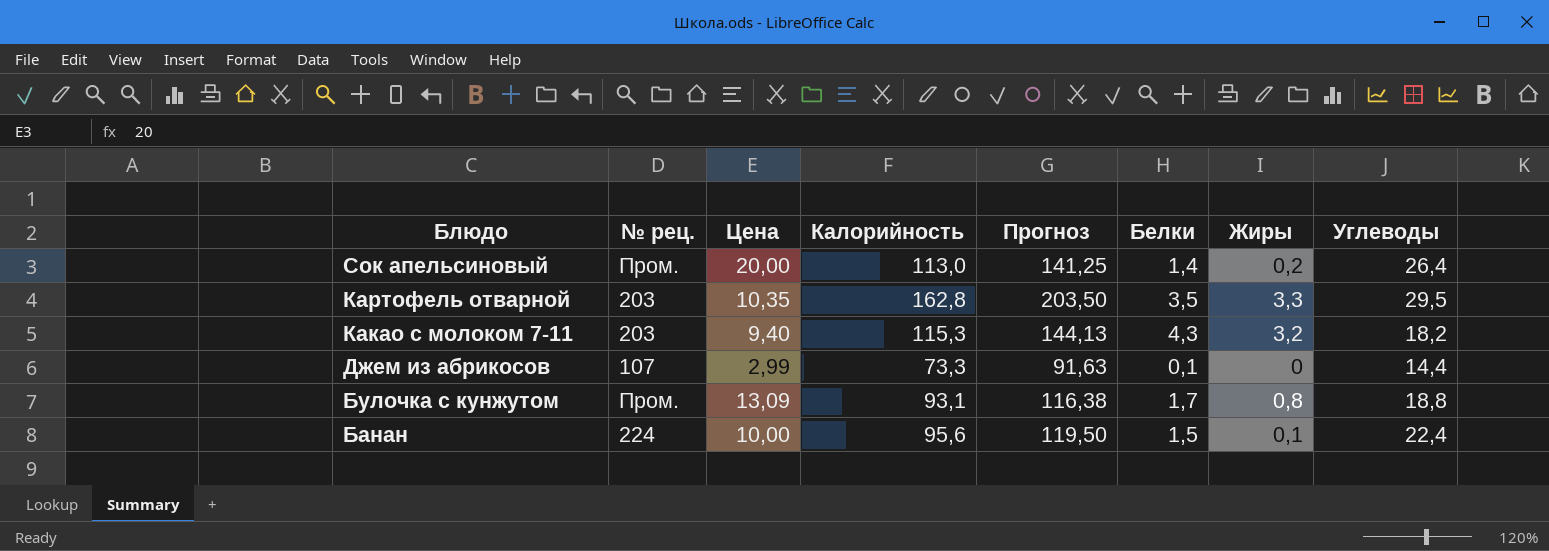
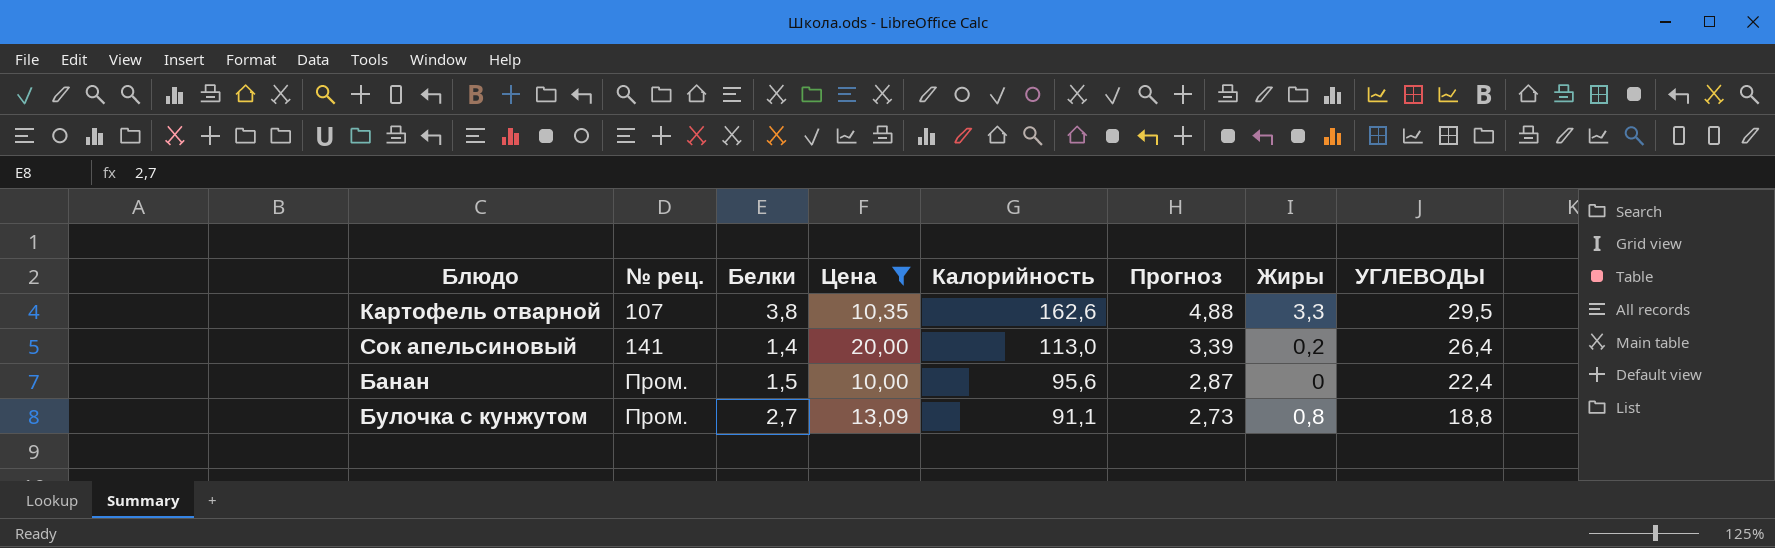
filter: none -> Цена >= 10,00
row order: Блюдо descending -> № рец. ascending
column Белки | position: 6 -> 3
column Прогноз | formula: [Калорийность] * 1,25 -> [Калорийность] * 0,03
column name: Углеводы -> УГЛЕВОДЫ
Картофель отварной | № рец.: 203 -> 107
Картофель отварной | Белки: 3,5 -> 3,8
Картофель отварной | Калорийность: 162,8 -> 162,6
Сок апельсиновый | № рец.: Пром. -> 141
Банан | № рец.: 224 -> Пром.
Банан | Жиры: 0,1 -> 0
Булочка с кунжутом | Белки: 1,7 -> 2,7
Булочка с кунжутом | Калорийность: 93,1 -> 91,1

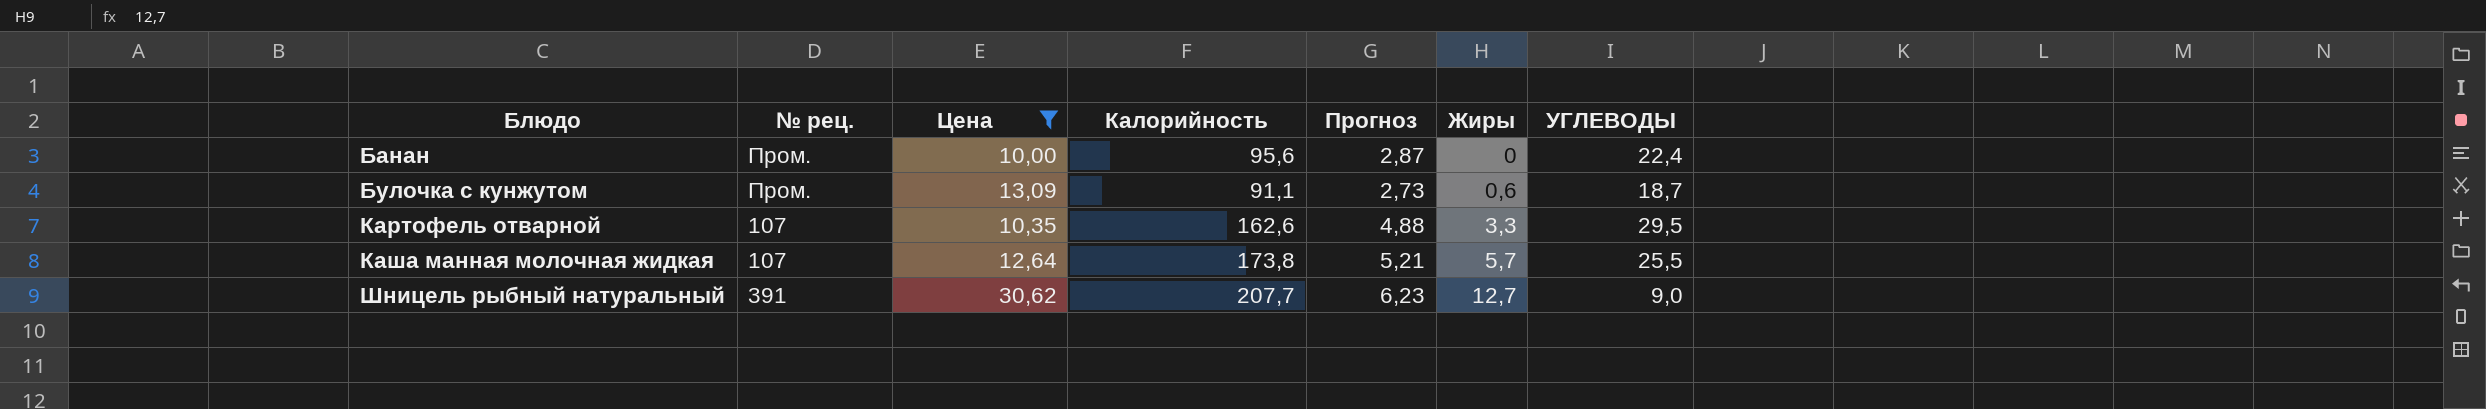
row order: № рец. ascending -> Блюдо ascending
column Белки | position: 3 -> none
row Сок апельсиновый: 141 | 1,4 | 20,00 | 113,0 | 3,39 | 0,2 | 26,4 -> none
Булочка с кунжутом | Жиры: 0,8 -> 0,6
Булочка с кунжутом | УГЛЕВОДЫ: 18,8 -> 18,7
row Каша манная молочная жидкая: none -> 107 | 12,64 | 173,8 | 5,21 | 5,7 | 25,5
row Шницель рыбный натуральный: none -> 391 | 30,62 | 207,7 | 6,23 | 12,7 | 9,0

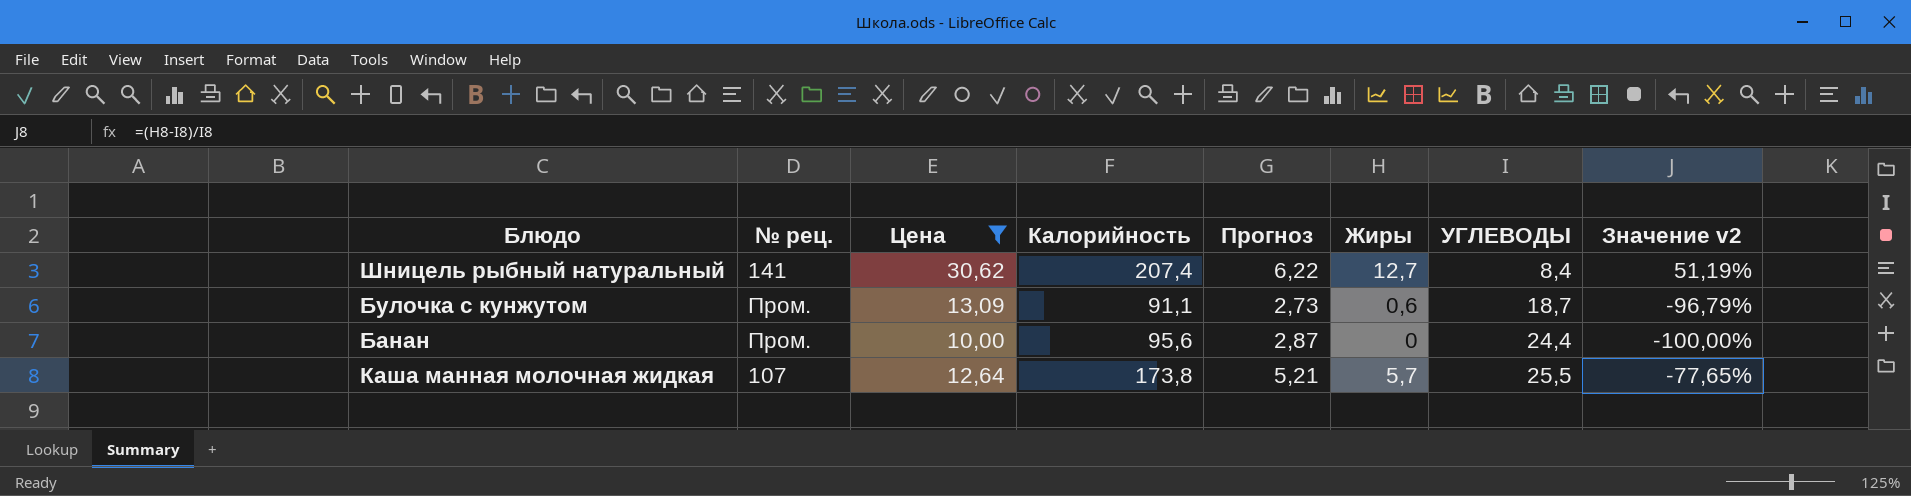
row order: Блюдо ascending -> УГЛЕВОДЫ ascending
column Значение v2 | formula: none -> ([Жиры] - [УГЛЕВОДЫ]) / [УГЛЕВОДЫ]
row Картофель отварной: 107 | 10,35 | 162,6 | 4,88 | 3,3 | 29,5 -> none
Шницель рыбный натуральный | № рец.: 391 -> 141
Шницель рыбный натуральный | Калорийность: 207,7 -> 207,4
Шницель рыбный натуральный | Прогноз: 6,23 -> 6,22
Шницель рыбный натуральный | УГЛЕВОДЫ: 9,0 -> 8,4
Банан | УГЛЕВОДЫ: 22,4 -> 24,4

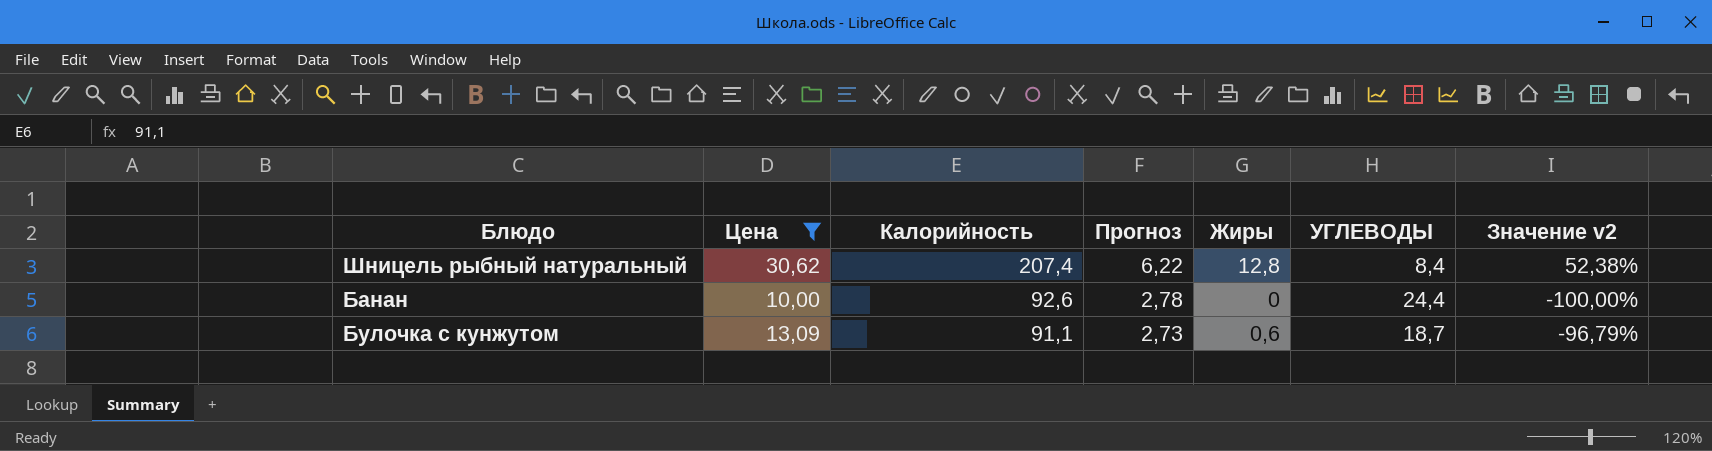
row order: УГЛЕВОДЫ ascending -> Калорийность descending
column № рец. | position: 2 -> none
row Каша манная молочная жидкая: 107 | 12,64 | 173,8 | 5,21 | 5,7 | 25,5 | -77,65% -> none
Шницель рыбный натуральный | Жиры: 12,7 -> 12,8
Шницель рыбный натуральный | Значение v2: 51,19% -> 52,38%
Банан | Калорийность: 95,6 -> 92,6
Банан | Прогноз: 2,87 -> 2,78

